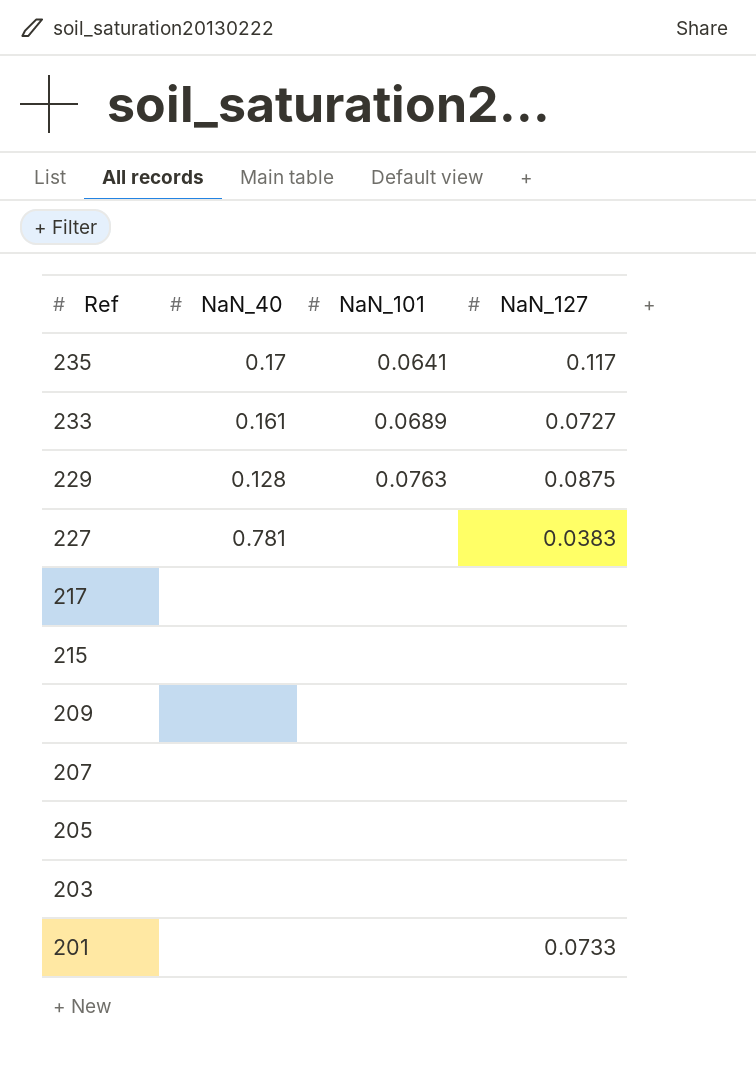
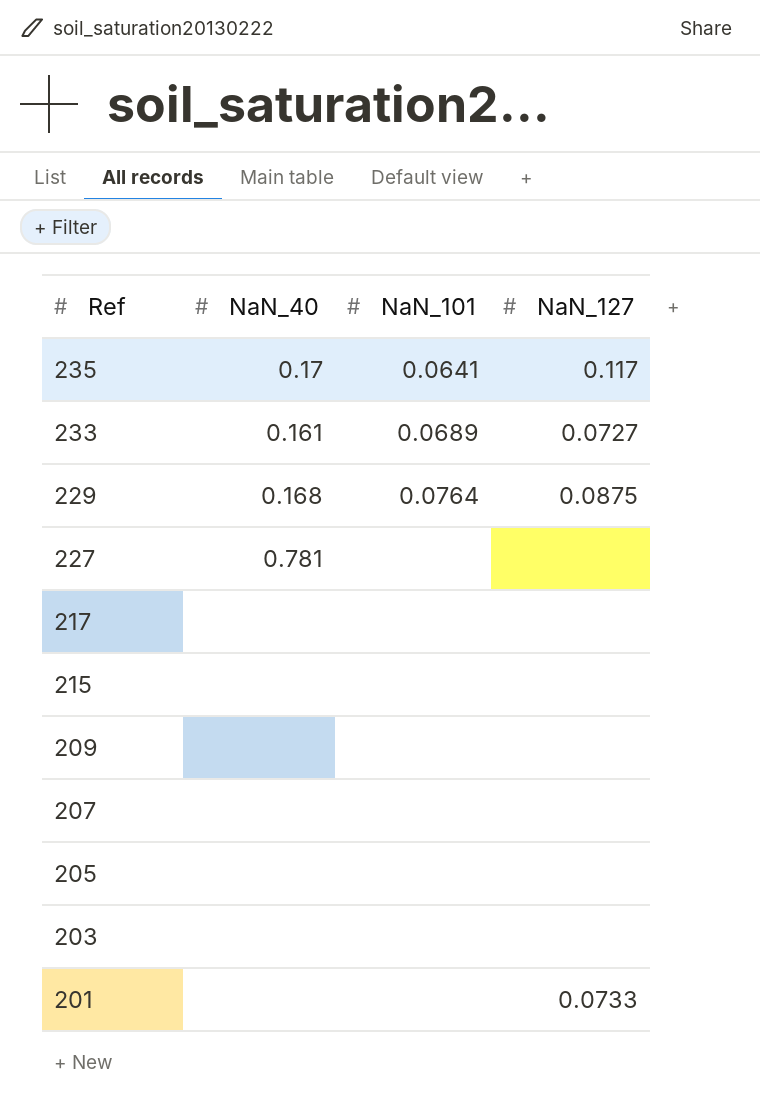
229 | NaN_40: 0.128 -> 0.168
229 | NaN_101: 0.0763 -> 0.0764
227 | NaN_127: 0.0383 -> none

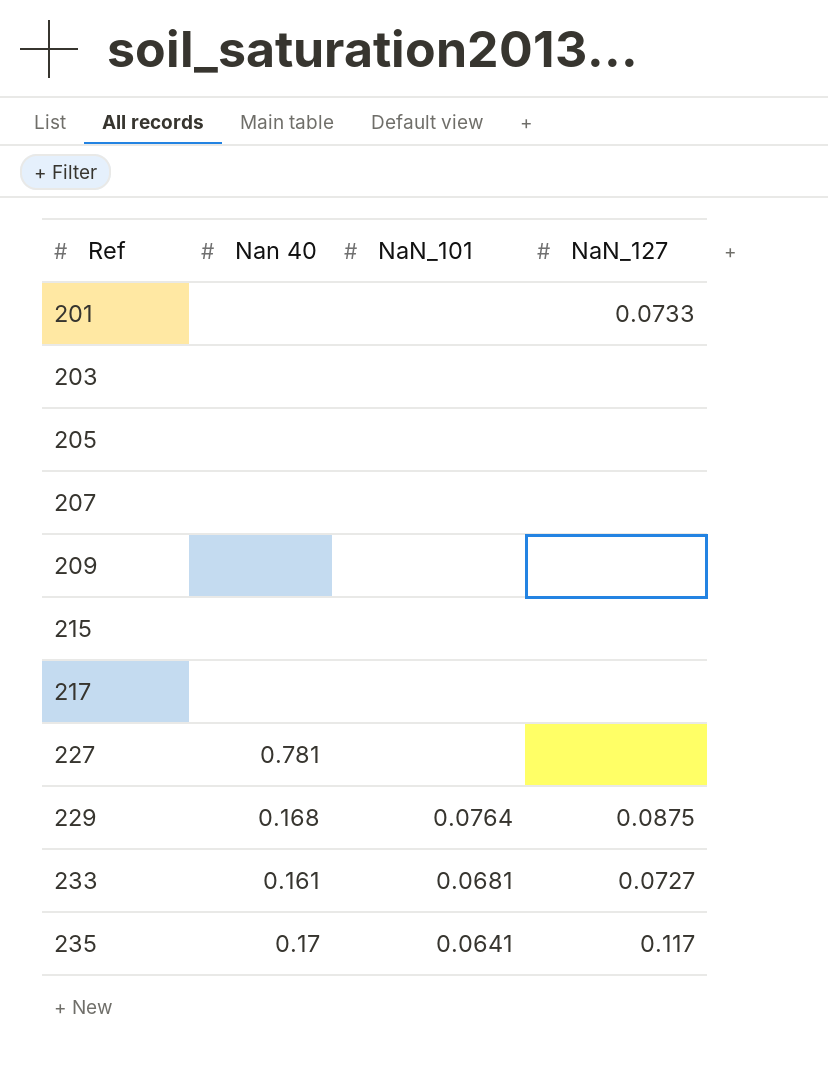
row order: Ref descending -> Ref ascending
column name: NaN_40 -> Nan 40
233 | NaN_101: 0.0689 -> 0.0681

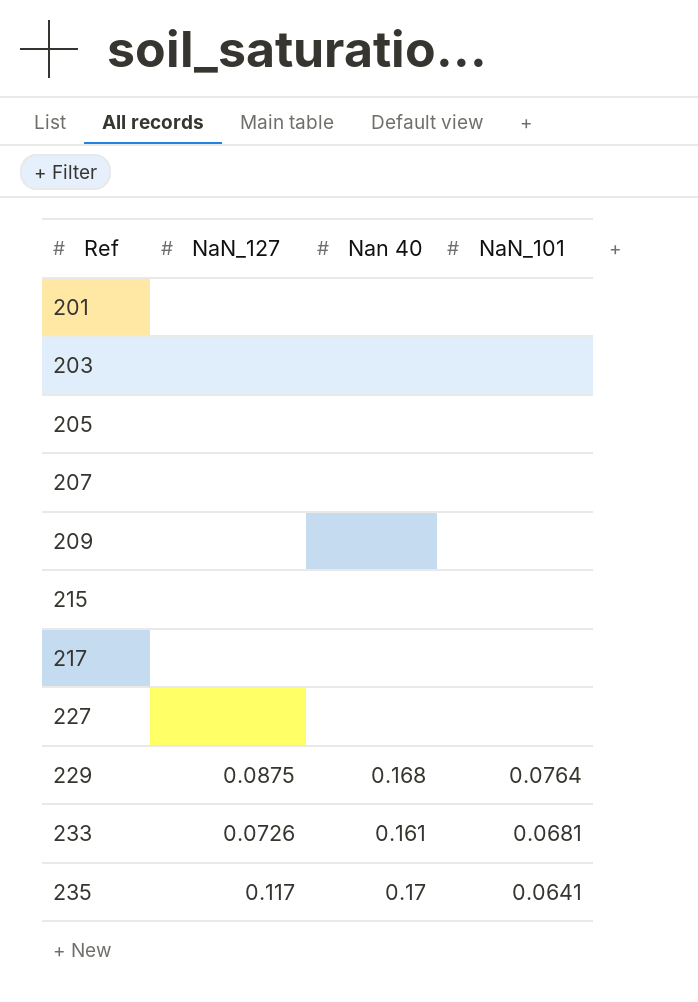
column NaN_127 | position: 4 -> 2
201 | NaN_127: 0.0733 -> none
227 | Nan 40: 0.781 -> none
233 | NaN_127: 0.0727 -> 0.0726

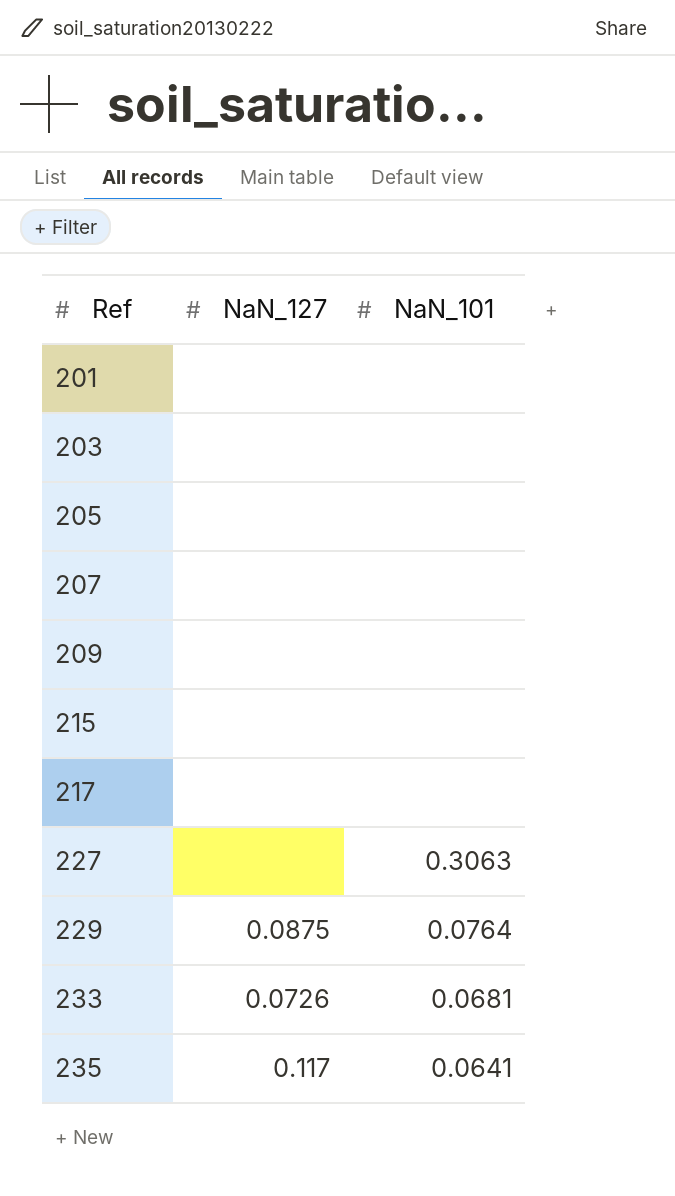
column Nan 40 | position: 3 -> none
227 | NaN_101: none -> 0.3063

